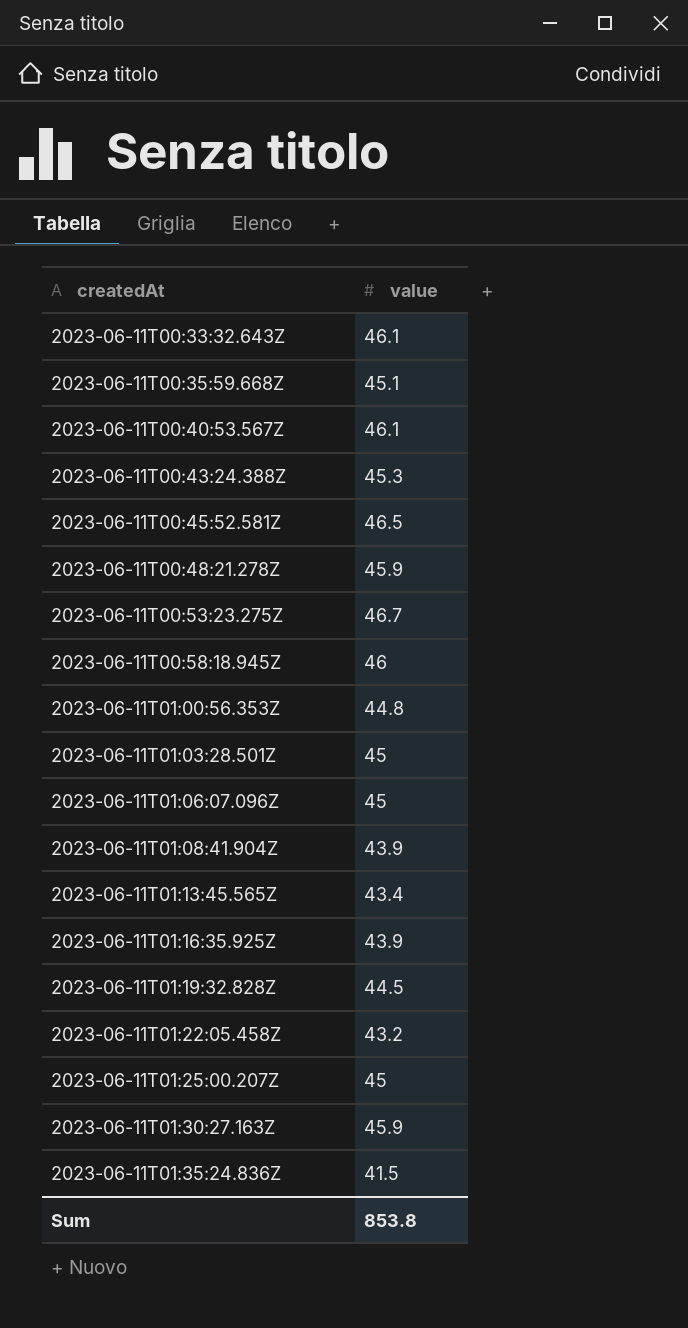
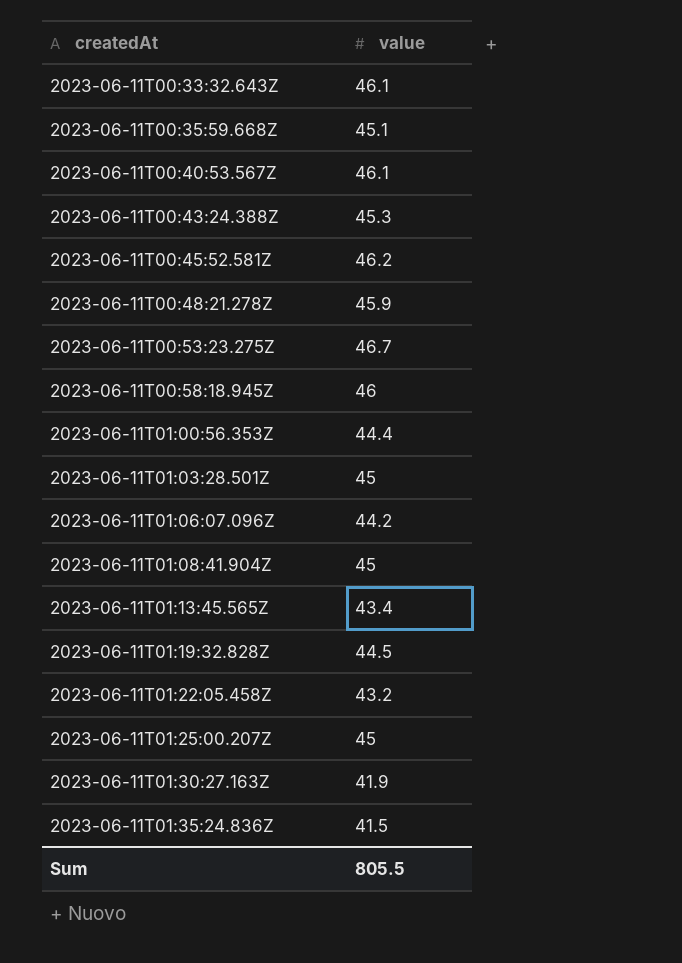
row 2023-06-11T01:16:35.925Z: 43.9 -> none
2023-06-11T00:45:52.581Z | value: 46.5 -> 46.2
2023-06-11T01:00:56.353Z | value: 44.8 -> 44.4
2023-06-11T01:06:07.096Z | value: 45 -> 44.2
2023-06-11T01:08:41.904Z | value: 43.9 -> 45
2023-06-11T01:30:27.163Z | value: 45.9 -> 41.9
Sum | value: 853.8 -> 805.5

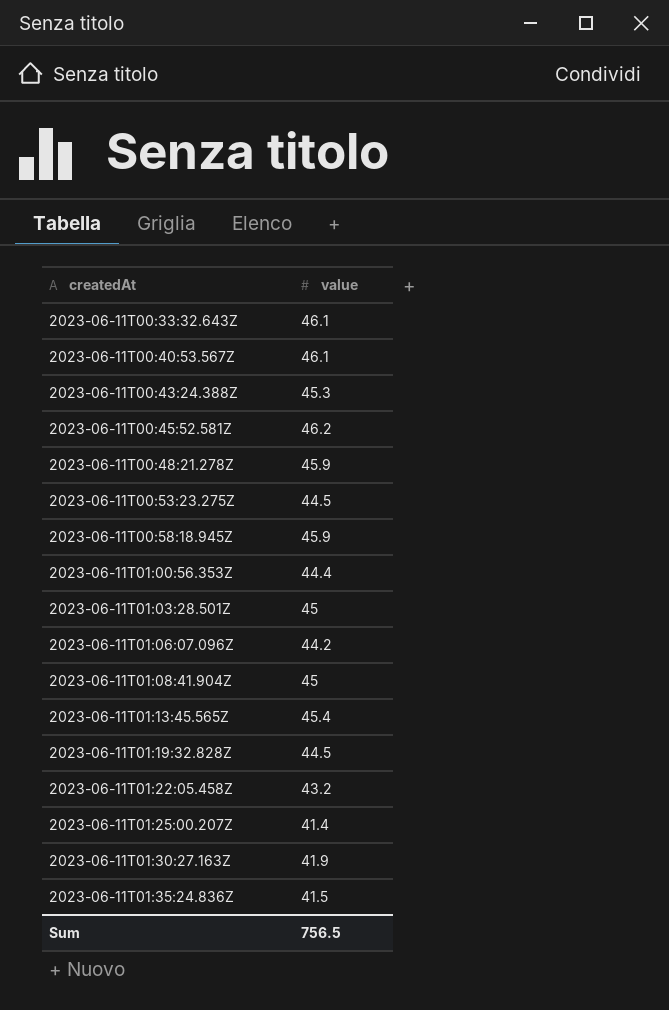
row 2023-06-11T00:35:59.668Z: 45.1 -> none
2023-06-11T00:53:23.275Z | value: 46.7 -> 44.5
2023-06-11T00:58:18.945Z | value: 46 -> 45.9
2023-06-11T01:13:45.565Z | value: 43.4 -> 45.4
2023-06-11T01:25:00.207Z | value: 45 -> 41.4
Sum | value: 805.5 -> 756.5

